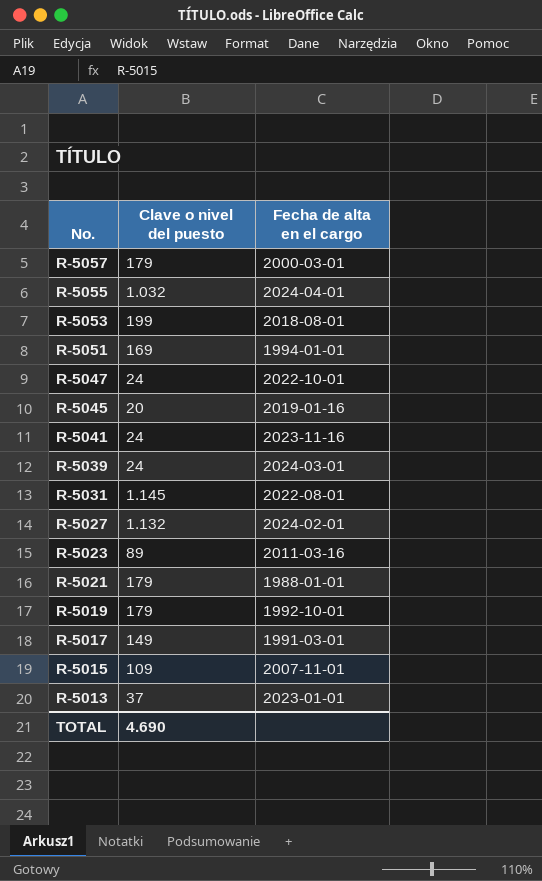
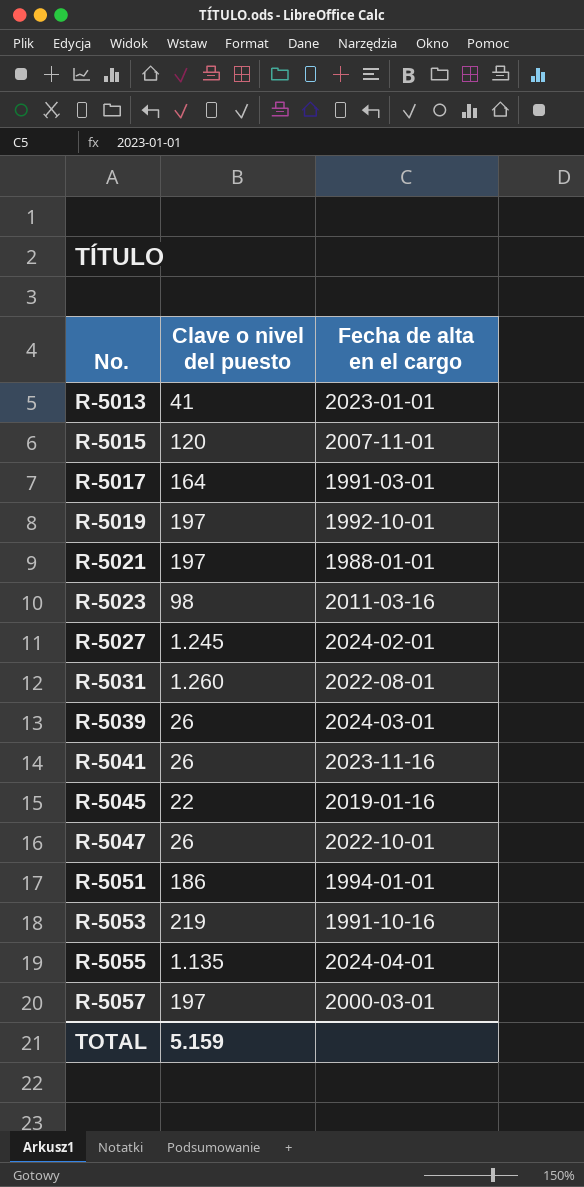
row order: No. descending -> No. ascending
R-5013 | Clave o nivel del puesto: 37 -> 41
R-5015 | Clave o nivel del puesto: 109 -> 120
R-5017 | Clave o nivel del puesto: 149 -> 164
R-5019 | Clave o nivel del puesto: 179 -> 197
R-5021 | Clave o nivel del puesto: 179 -> 197
R-5023 | Clave o nivel del puesto: 89 -> 98
R-5027 | Clave o nivel del puesto: 1.132 -> 1.245
R-5031 | Clave o nivel del puesto: 1.145 -> 1.260
R-5039 | Clave o nivel del puesto: 24 -> 26
R-5041 | Clave o nivel del puesto: 24 -> 26
R-5045 | Clave o nivel del puesto: 20 -> 22
R-5047 | Clave o nivel del puesto: 24 -> 26
R-5051 | Clave o nivel del puesto: 169 -> 186
R-5053 | Clave o nivel del puesto: 199 -> 219
R-5053 | Fecha de alta en el cargo: 2018-08-01 -> 1991-10-16
R-5055 | Clave o nivel del puesto: 1.032 -> 1.135
R-5057 | Clave o nivel del puesto: 179 -> 197
TOTAL | Clave o nivel del puesto: 4.690 -> 5.159

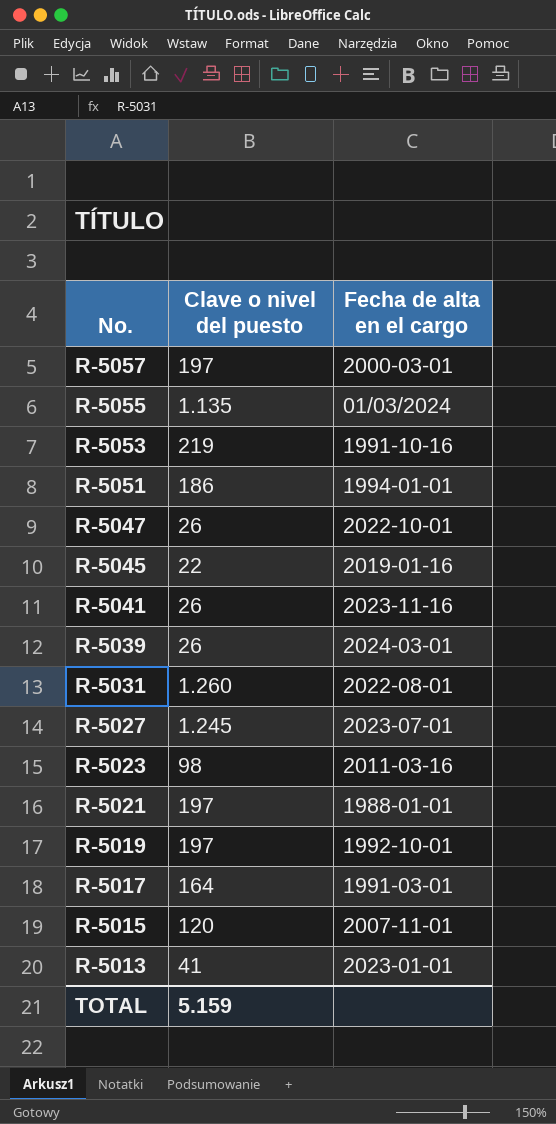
row order: No. ascending -> No. descending
R-5055 | Fecha de alta en el cargo: 2024-04-01 -> 01/03/2024
R-5027 | Fecha de alta en el cargo: 2024-02-01 -> 2023-07-01

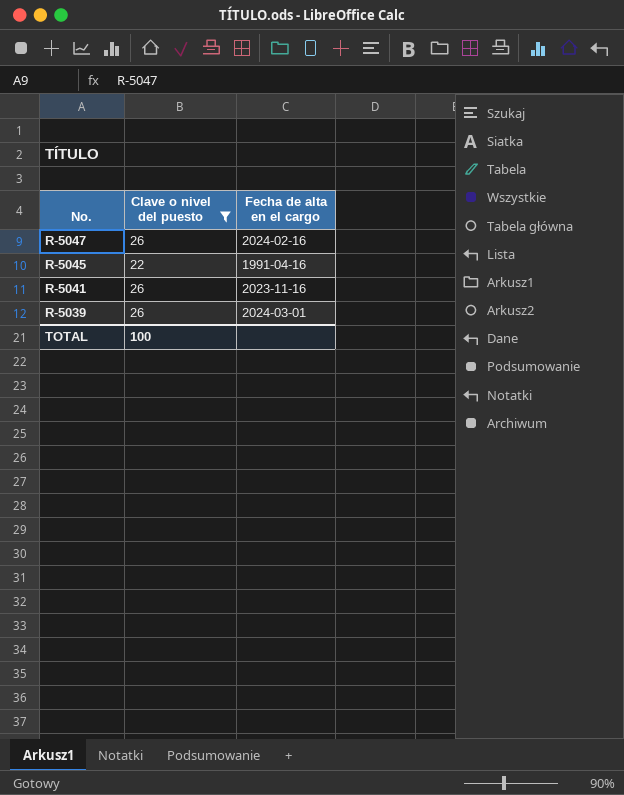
filter: none -> Clave o nivel del puesto <= 26
R-5047 | Fecha de alta en el cargo: 2022-10-01 -> 2024-02-16
R-5045 | Fecha de alta en el cargo: 2019-01-16 -> 1991-04-16
TOTAL | Clave o nivel del puesto: 5.159 -> 100

